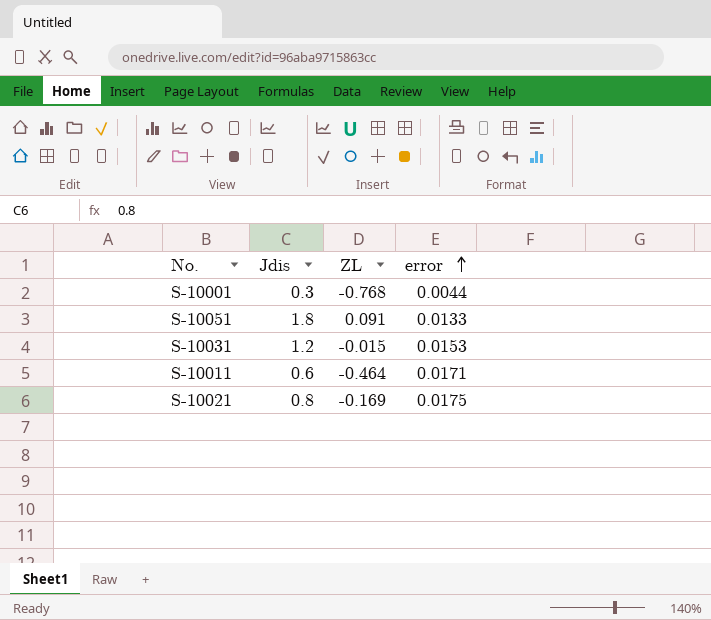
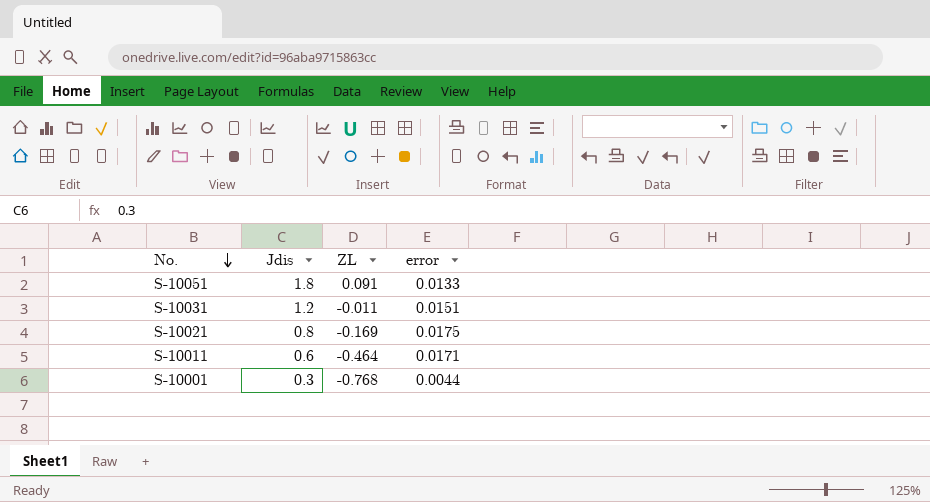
row order: error ascending -> No. descending
S-10031 | ZL: -0.015 -> -0.011
S-10031 | error: 0.0153 -> 0.0151

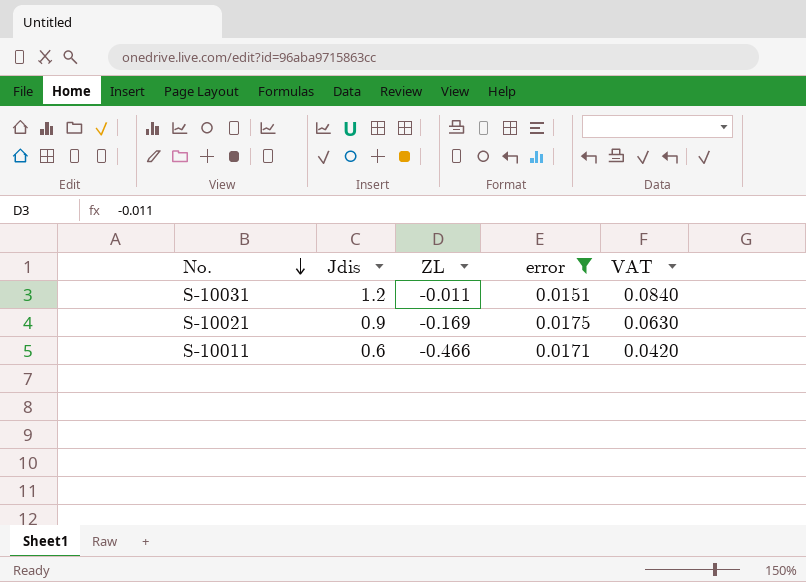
filter: none -> error >= 0.0151
column VAT | formula: none -> [Jdis] * 0.07
S-10021 | Jdis: 0.8 -> 0.9
S-10011 | ZL: -0.464 -> -0.466

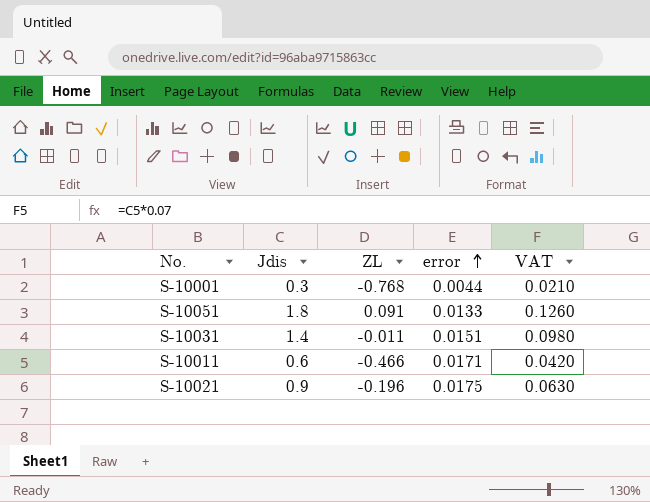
filter: error >= 0.0151 -> none
row order: No. descending -> error ascending
S-10031 | Jdis: 1.2 -> 1.4
S-10031 | VAT: 0.0840 -> 0.0980
S-10021 | ZL: -0.169 -> -0.196

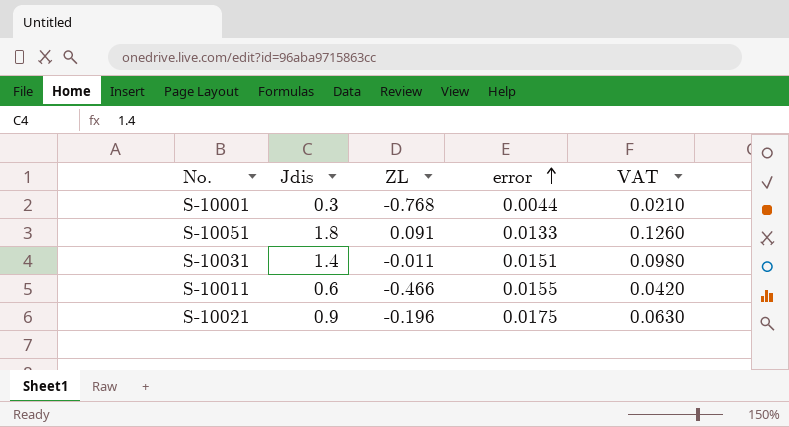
S-10011 | error: 0.0171 -> 0.0155

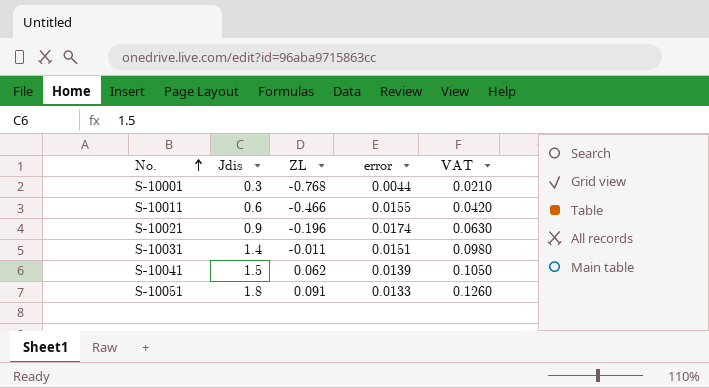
row order: error ascending -> No. ascending
S-10021 | error: 0.0175 -> 0.0174
row S-10041: none -> 1.5 | 0.062 | 0.0139 | 0.1050

